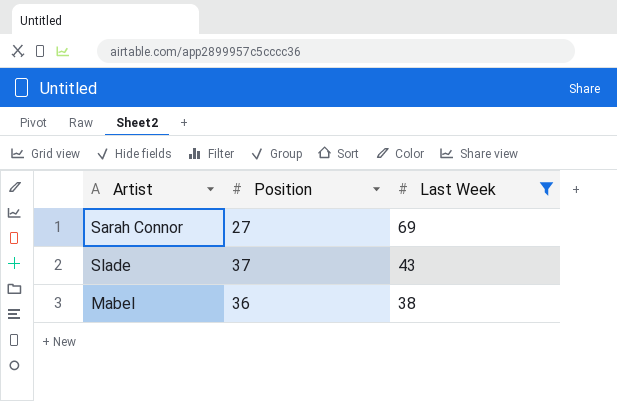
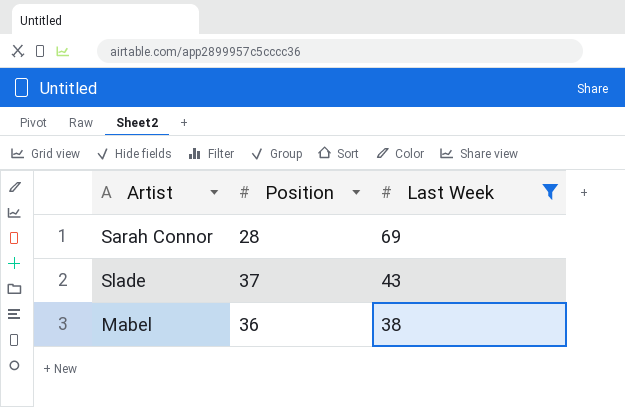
Sarah Connor | Position: 27 -> 28

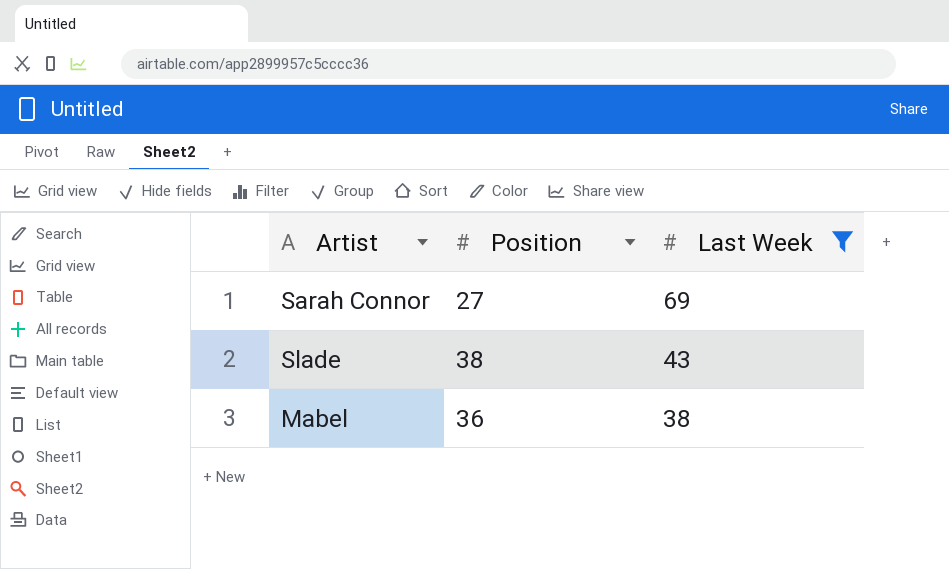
Sarah Connor | Position: 28 -> 27
Slade | Position: 37 -> 38

